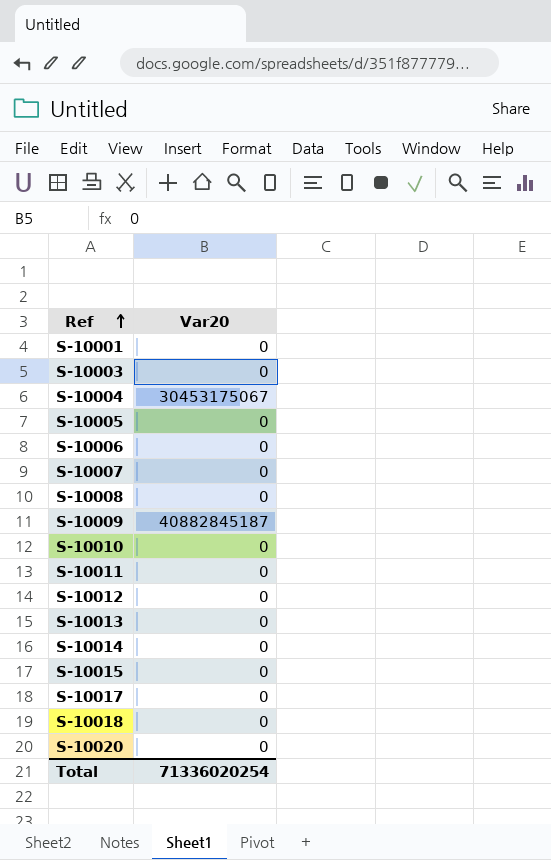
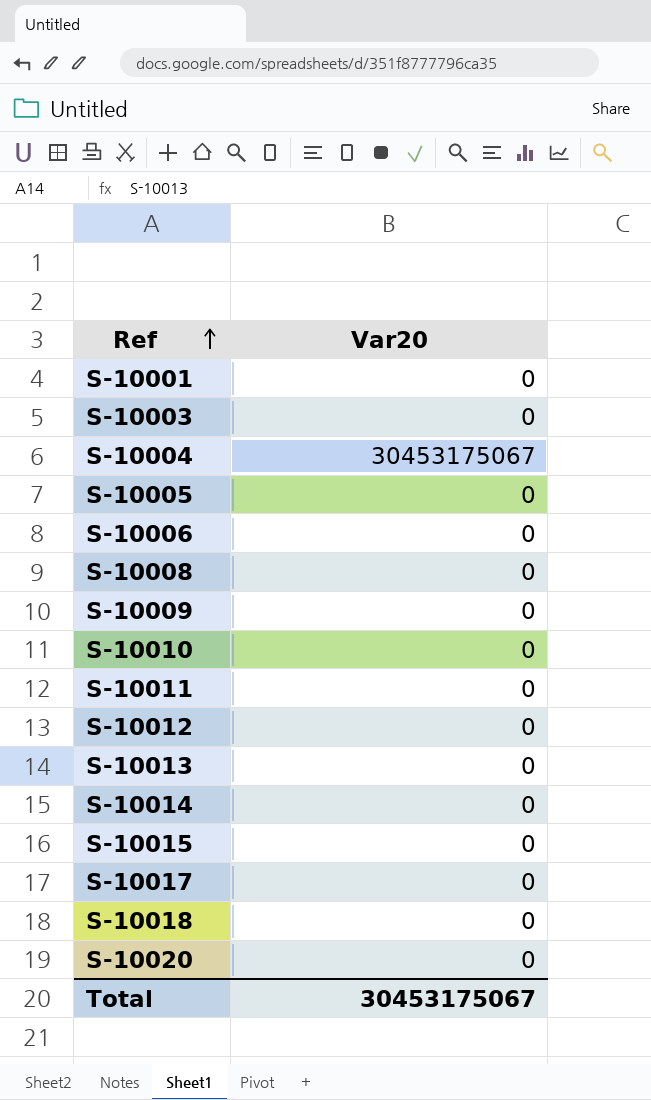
row S-10007: 0 -> none
S-10009 | Var20: 40882845187 -> 0
Total | Var20: 71336020254 -> 30453175067

